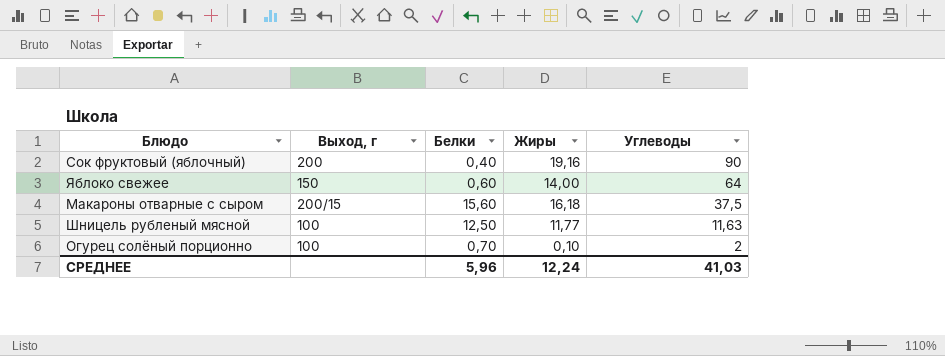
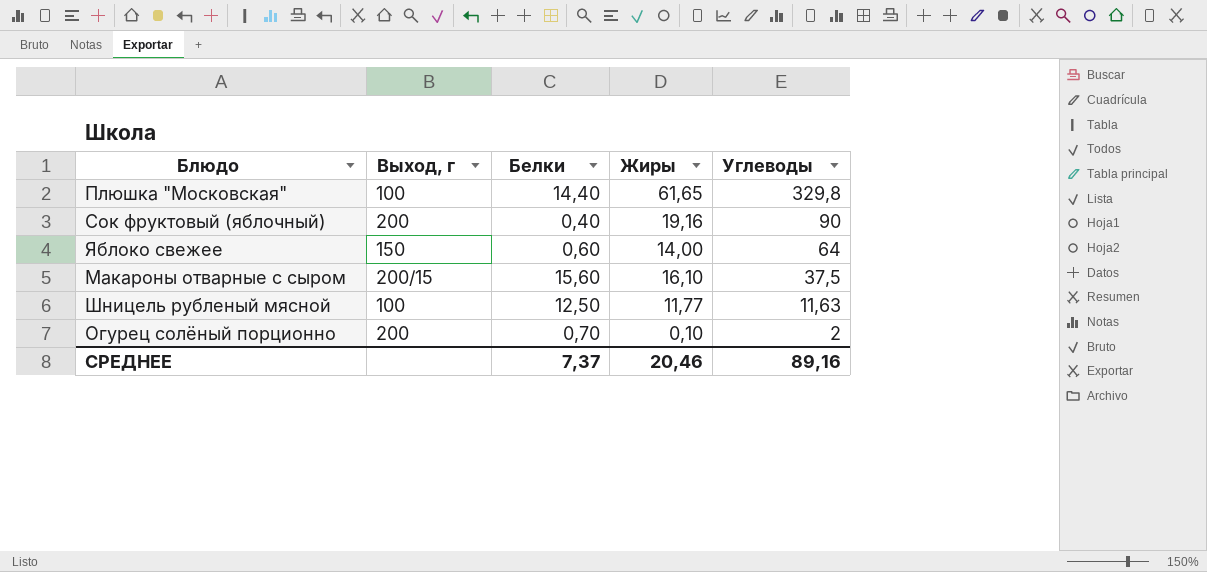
row Плюшка "Московская": none -> 100 | 14,40 | 61,65 | 329,8
Макароны отварные с сыром | Жиры: 16,18 -> 16,10
Огурец солёный порционно | Выход, г: 100 -> 200
СРЕДНЕЕ | Белки: 5,96 -> 7,37
СРЕДНЕЕ | Жиры: 12,24 -> 20,46
СРЕДНЕЕ | Углеводы: 41,03 -> 89,16

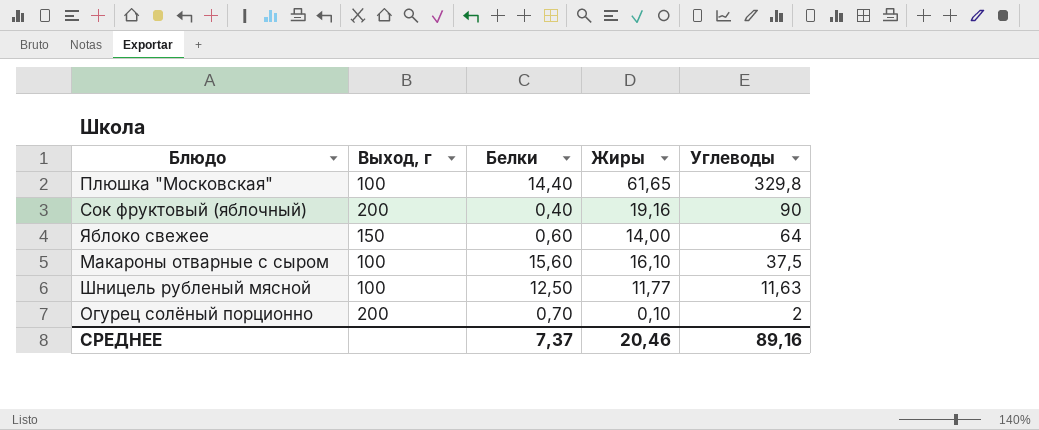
Макароны отварные с сыром | Выход, г: 200/15 -> 100

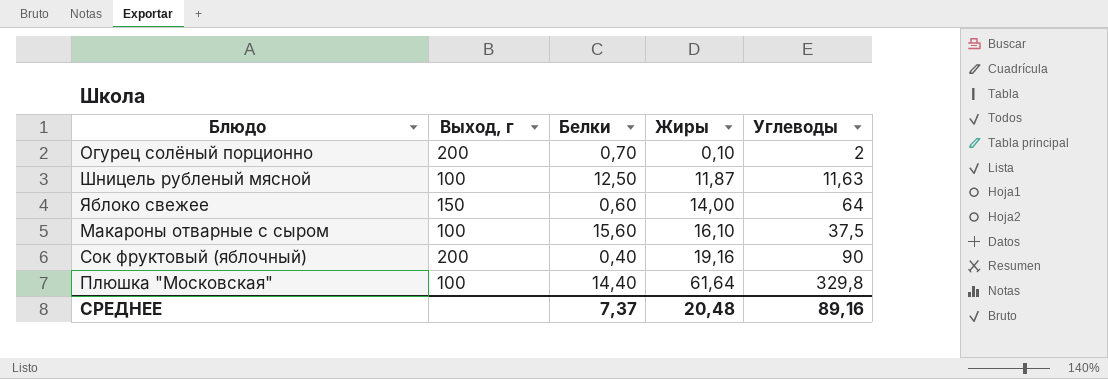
row order: Углеводы descending -> Жиры ascending
Шницель рубленый мясной | Жиры: 11,77 -> 11,87
Плюшка "Московская" | Жиры: 61,65 -> 61,64
СРЕДНЕЕ | Жиры: 20,46 -> 20,48

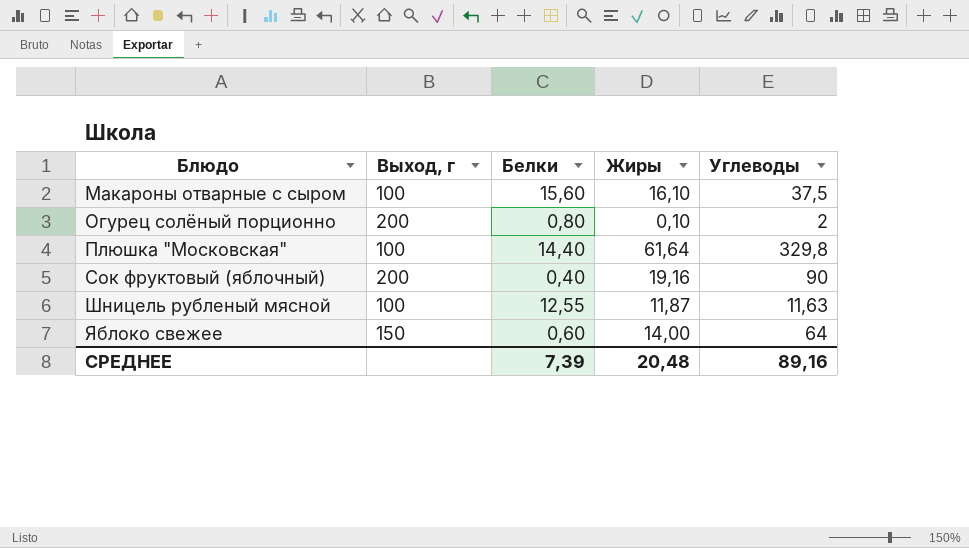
row order: Жиры ascending -> Блюдо ascending
Огурец солёный порционно | Белки: 0,70 -> 0,80
Шницель рубленый мясной | Белки: 12,50 -> 12,55
СРЕДНЕЕ | Белки: 7,37 -> 7,39

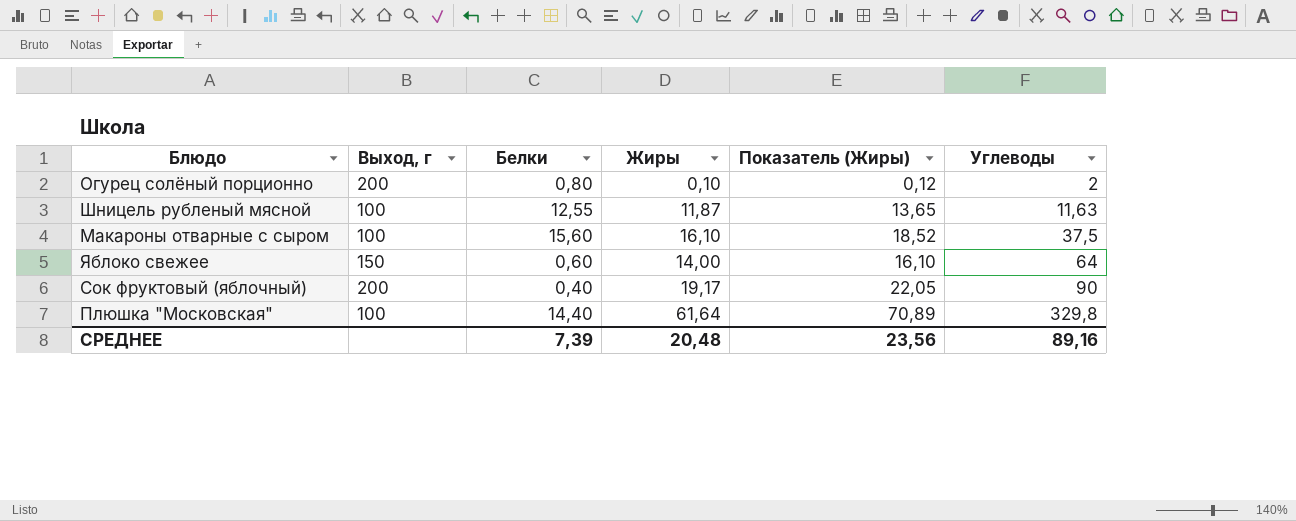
row order: Блюдо ascending -> Углеводы ascending
column Показатель (Жиры) | formula: none -> [Жиры] * 1,15
Сок фруктовый (яблочный) | Жиры: 19,16 -> 19,17

